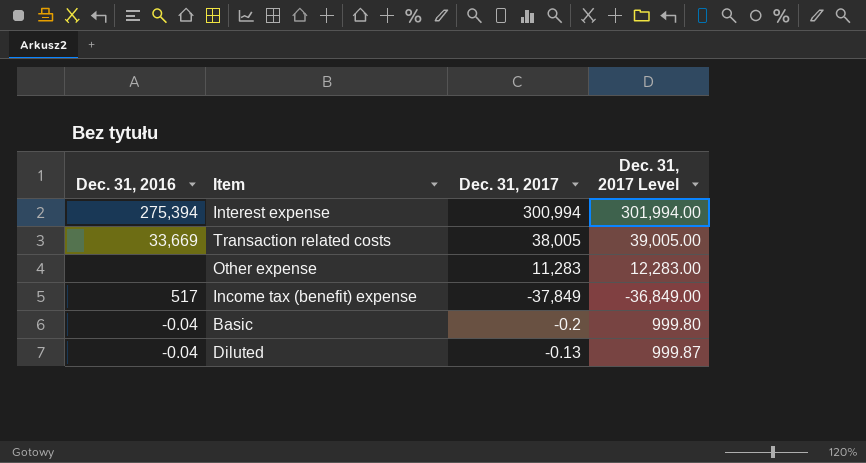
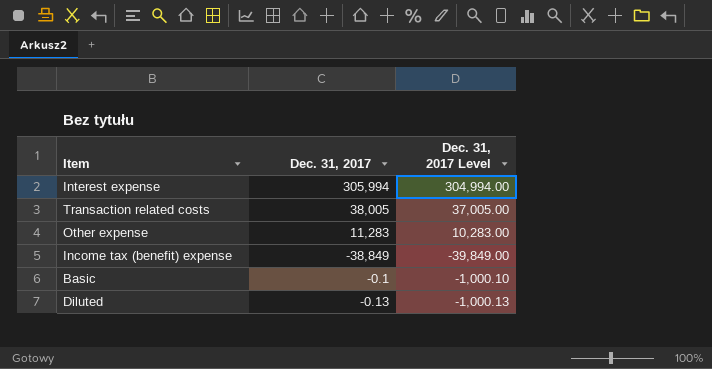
column Dec. 31, 2016 | position: 1 -> none
column Dec. 31, 2017 Level | formula: [Dec. 31, 2017] + 1000 -> [Dec. 31, 2017] - 1000
Interest expense | Dec. 31, 2017: 300,994 -> 305,994
Income tax (benefit) expense | Dec. 31, 2017: -37,849 -> -38,849
Basic | Dec. 31, 2017: -0.2 -> -0.1

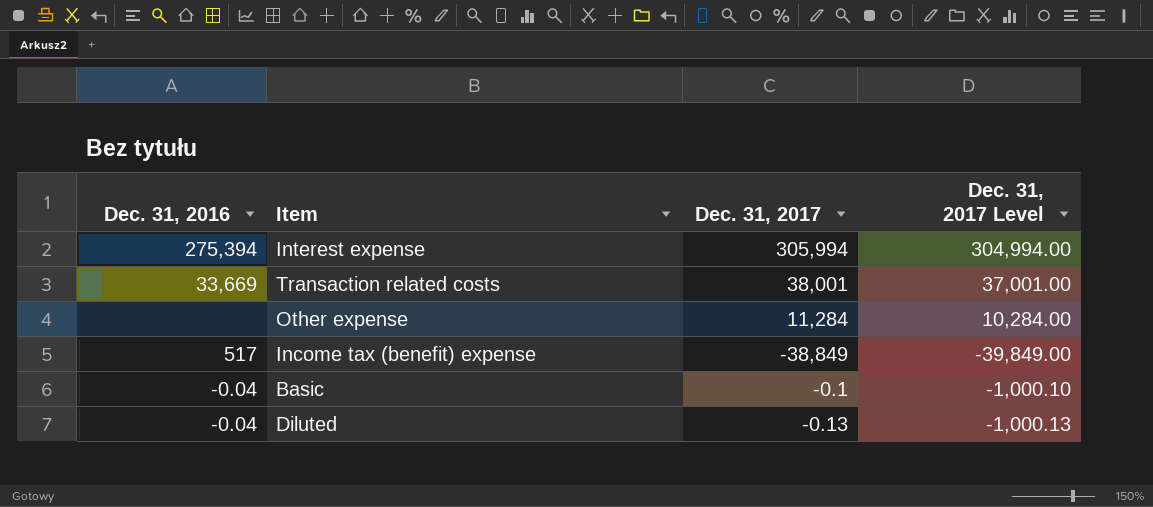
column Dec. 31, 2016 | position: none -> 1
Transaction related costs | Dec. 31, 2017: 38,005 -> 38,001
Transaction related costs | Dec. 31, 2017 Level: 37,005.00 -> 37,001.00
Other expense | Dec. 31, 2017: 11,283 -> 11,284
Other expense | Dec. 31, 2017 Level: 10,283.00 -> 10,284.00

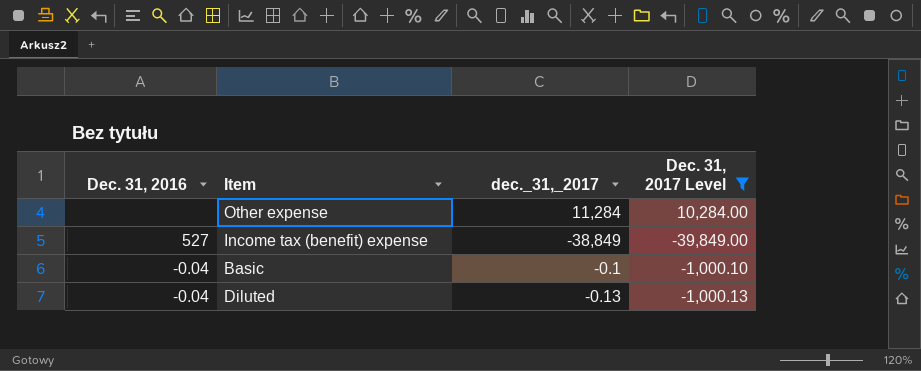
filter: none -> Dec. 31, 2017 Level <= 10,284.00
column name: Dec. 31, 2017 -> dec._31,_2017
Income tax (benefit) expense | Dec. 31, 2016: 517 -> 527

